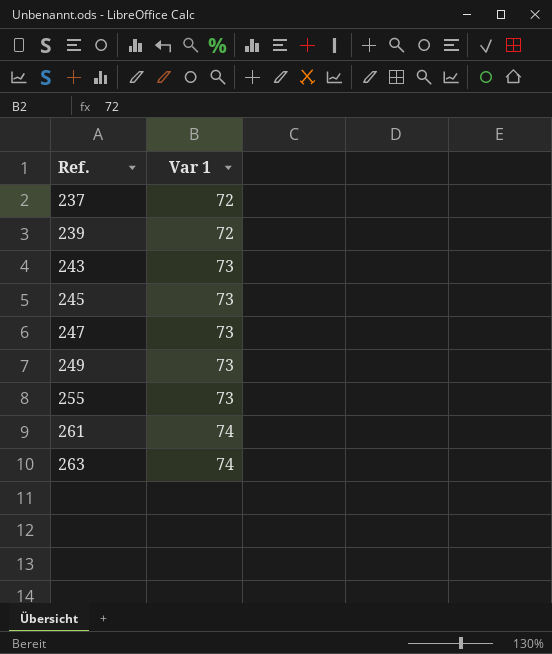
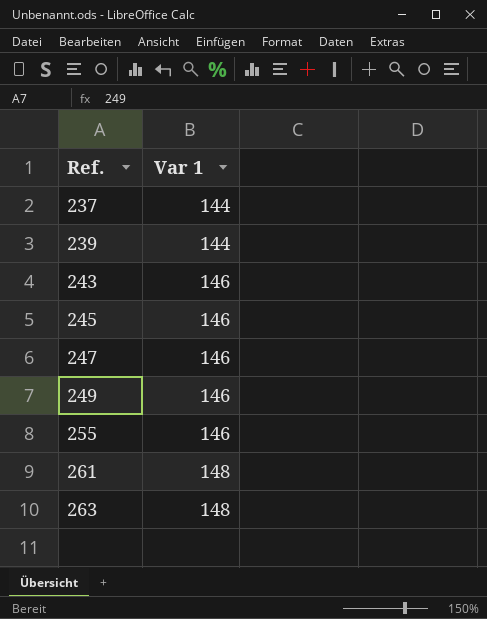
237 | Var 1: 72 -> 144
239 | Var 1: 72 -> 144
243 | Var 1: 73 -> 146
245 | Var 1: 73 -> 146
247 | Var 1: 73 -> 146
249 | Var 1: 73 -> 146
255 | Var 1: 73 -> 146
261 | Var 1: 74 -> 148
263 | Var 1: 74 -> 148

